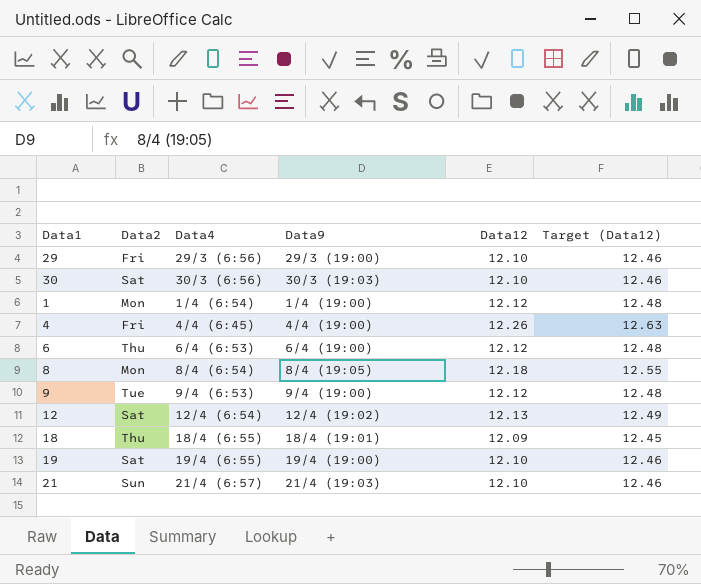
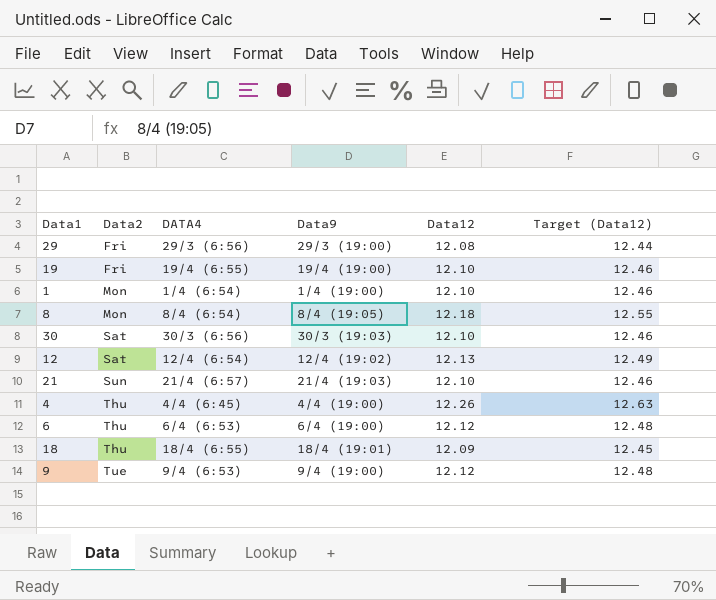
row order: none -> Data2 ascending
column name: Data4 -> DATA4
29 | Data12: 12.10 -> 12.08
29 | Target (Data12): 12.46 -> 12.44
19 | Data2: Sat -> Fri
1 | Data12: 12.12 -> 12.10
1 | Target (Data12): 12.48 -> 12.46
4 | Data2: Fri -> Thu

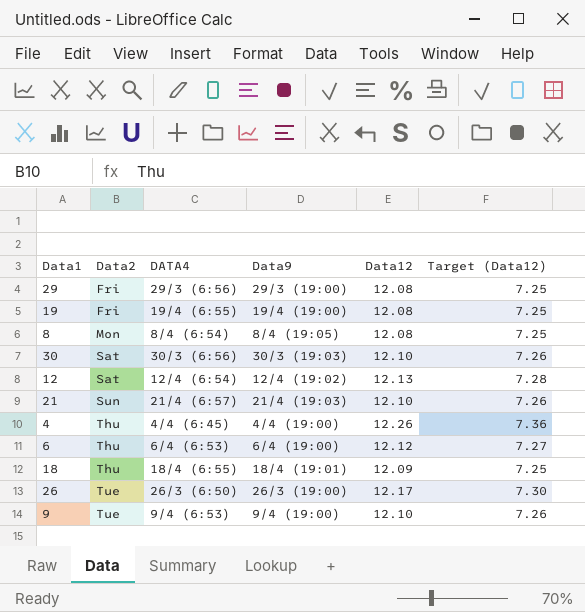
column Target (Data12) | formula: [Data12] * 1.03 -> [Data12] * 0.6
row 1: Mon | 1/4 (6:54) | 1/4 (19:00) | 12.10 | 12.46 -> none
19 | Data12: 12.10 -> 12.08
8 | Data12: 12.18 -> 12.08
row 26: none -> Tue | 26/3 (6:50) | 26/3 (19:00) | 12.17 | 7.30
9 | Data12: 12.12 -> 12.10

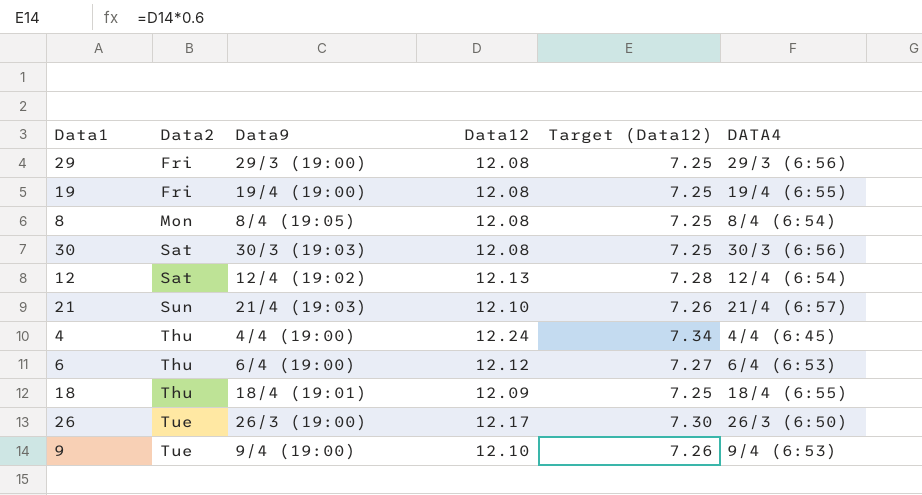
column DATA4 | position: 3 -> 6
30 | Data12: 12.10 -> 12.08
30 | Target (Data12): 7.26 -> 7.25
4 | Data12: 12.26 -> 12.24
4 | Target (Data12): 7.36 -> 7.34

